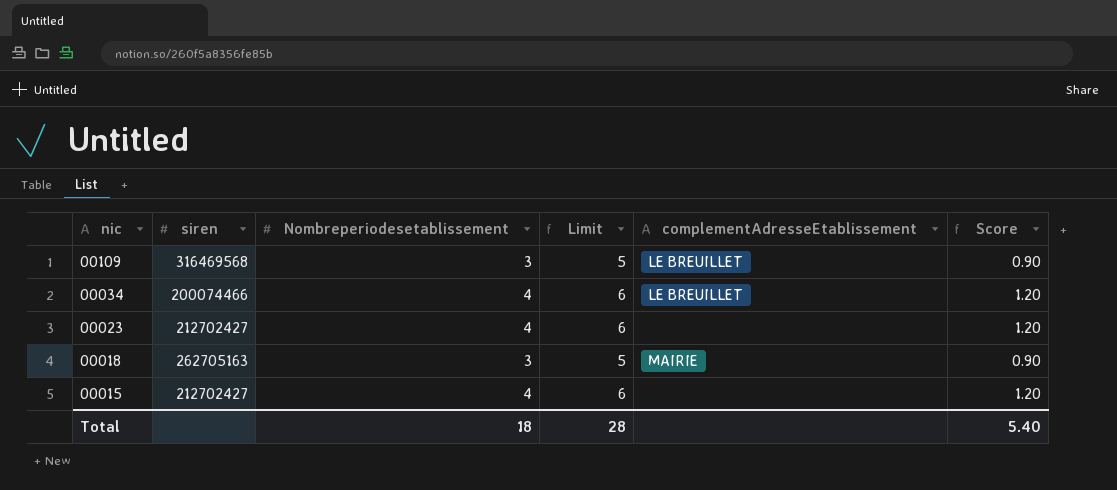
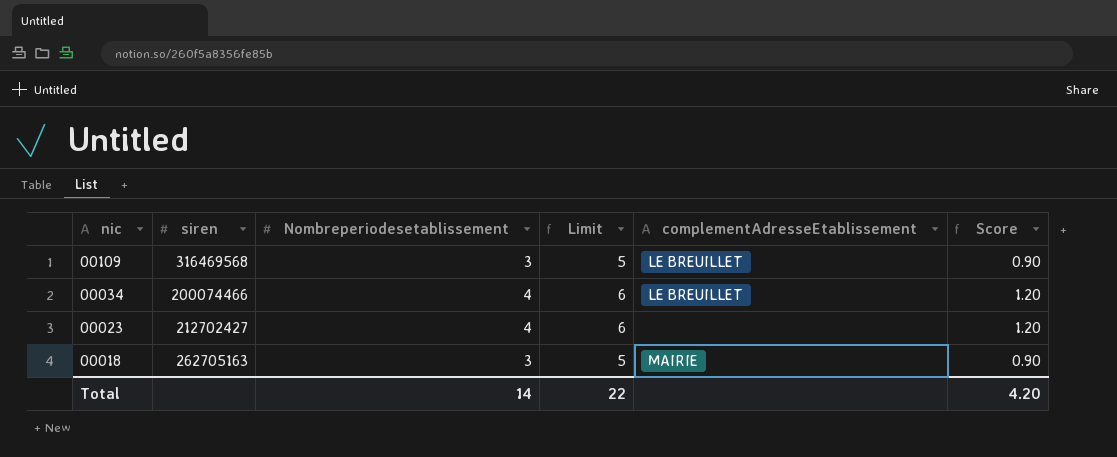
row 00015: 212702427 | 4 | 6 | none | 1.20 -> none
Total | Nombreperiodesetablissement: 18 -> 14
Total | Limit: 28 -> 22
Total | Score: 5.40 -> 4.20

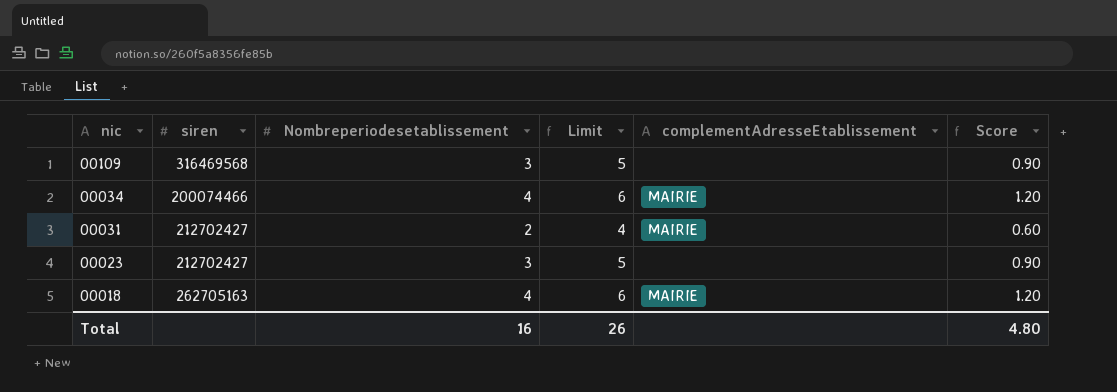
00109 | complementAdresseEtablissement: LE BREUILLET -> none
00034 | complementAdresseEtablissement: LE BREUILLET -> MAIRIE
row 00031: none -> 212702427 | 2 | 4 | MAIRIE | 0.60
00023 | Nombreperiodesetablissement: 4 -> 3
00023 | Limit: 6 -> 5
00023 | Score: 1.20 -> 0.90
00018 | Nombreperiodesetablissement: 3 -> 4
00018 | Limit: 5 -> 6
00018 | Score: 0.90 -> 1.20
Total | Nombreperiodesetablissement: 14 -> 16
Total | Limit: 22 -> 26
Total | Score: 4.20 -> 4.80

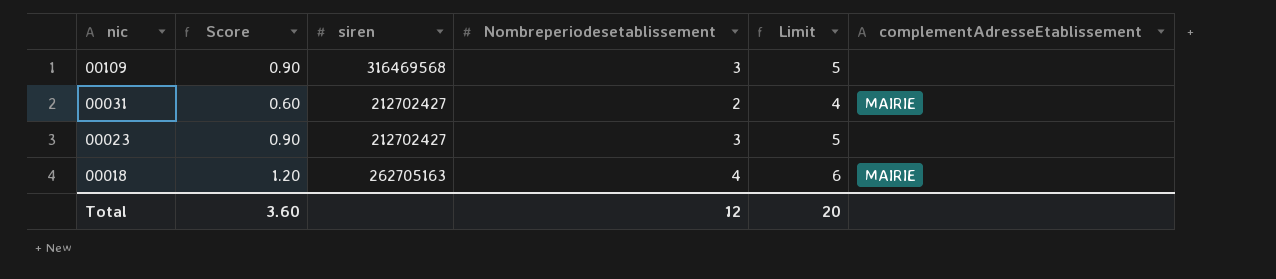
column Score | position: 6 -> 2
row 00034: 200074466 | 4 | 6 | MAIRIE | 1.20 -> none
Total | Score: 4.80 -> 3.60
Total | Nombreperiodesetablissement: 16 -> 12
Total | Limit: 26 -> 20

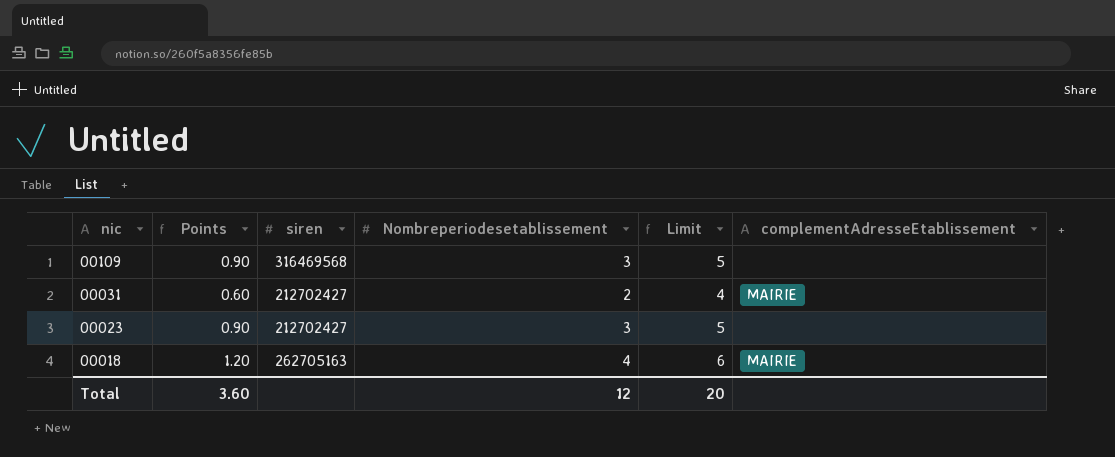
column name: Score -> Points

